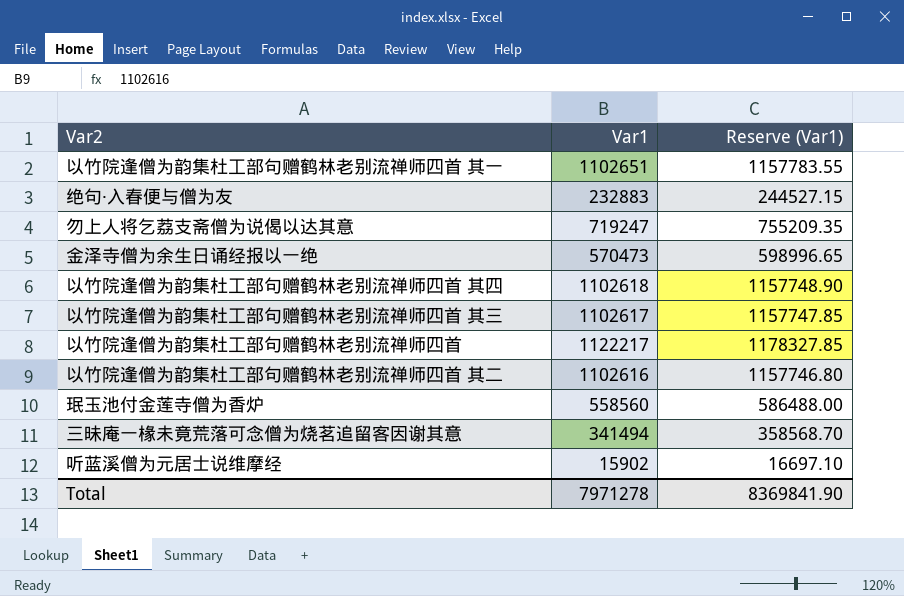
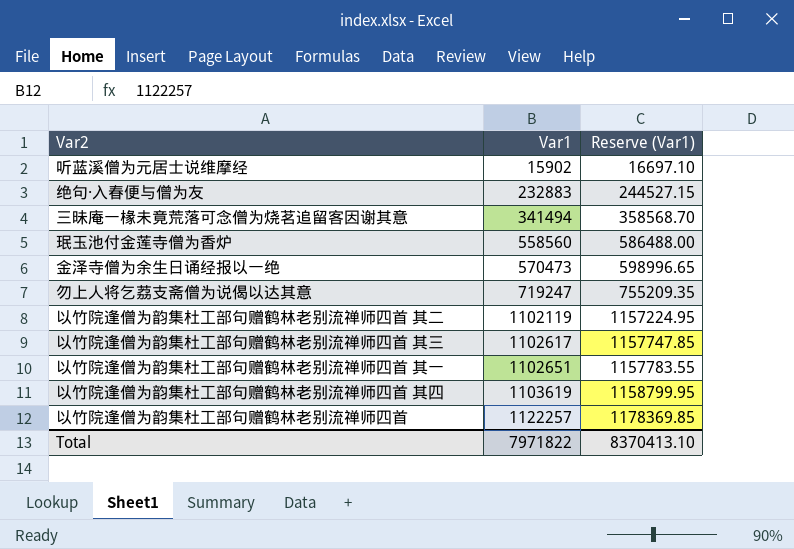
row order: none -> Var1 ascending
以竹院逢僧为韵集杜工部句赠鹤林老别流禅师四首 其二 | Var1: 1102616 -> 1102119
以竹院逢僧为韵集杜工部句赠鹤林老别流禅师四首 其二 | Reserve (Var1): 1157746.80 -> 1157224.95
以竹院逢僧为韵集杜工部句赠鹤林老别流禅师四首 其四 | Var1: 1102618 -> 1103619
以竹院逢僧为韵集杜工部句赠鹤林老别流禅师四首 其四 | Reserve (Var1): 1157748.90 -> 1158799.95
以竹院逢僧为韵集杜工部句赠鹤林老别流禅师四首 | Var1: 1122217 -> 1122257
以竹院逢僧为韵集杜工部句赠鹤林老别流禅师四首 | Reserve (Var1): 1178327.85 -> 1178369.85
Total | Var1: 7971278 -> 7971822
Total | Reserve (Var1): 8369841.90 -> 8370413.10

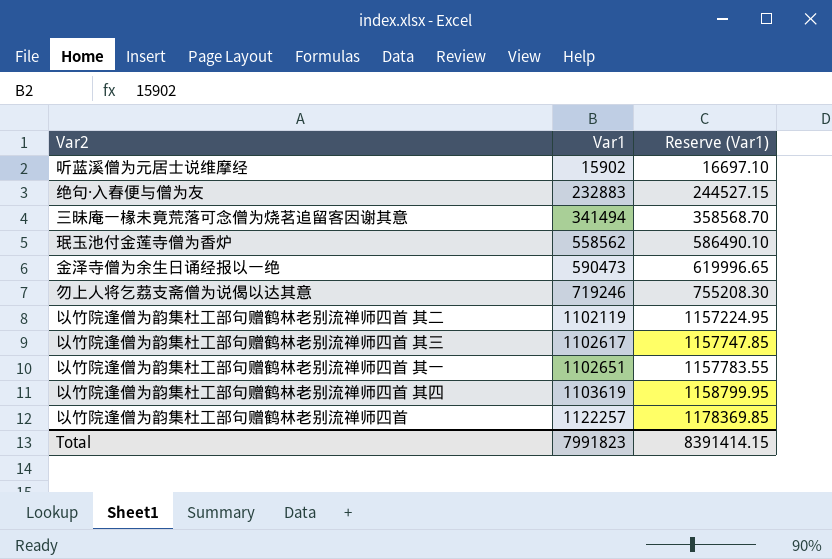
珉玉池付金莲寺僧为香炉 | Var1: 558560 -> 558562
珉玉池付金莲寺僧为香炉 | Reserve (Var1): 586488.00 -> 586490.10
金泽寺僧为余生日诵经报以一绝 | Var1: 570473 -> 590473
金泽寺僧为余生日诵经报以一绝 | Reserve (Var1): 598996.65 -> 619996.65
勿上人将乞荔支斋僧为说偈以达其意 | Var1: 719247 -> 719246
勿上人将乞荔支斋僧为说偈以达其意 | Reserve (Var1): 755209.35 -> 755208.30
Total | Var1: 7971822 -> 7991823
Total | Reserve (Var1): 8370413.10 -> 8391414.15

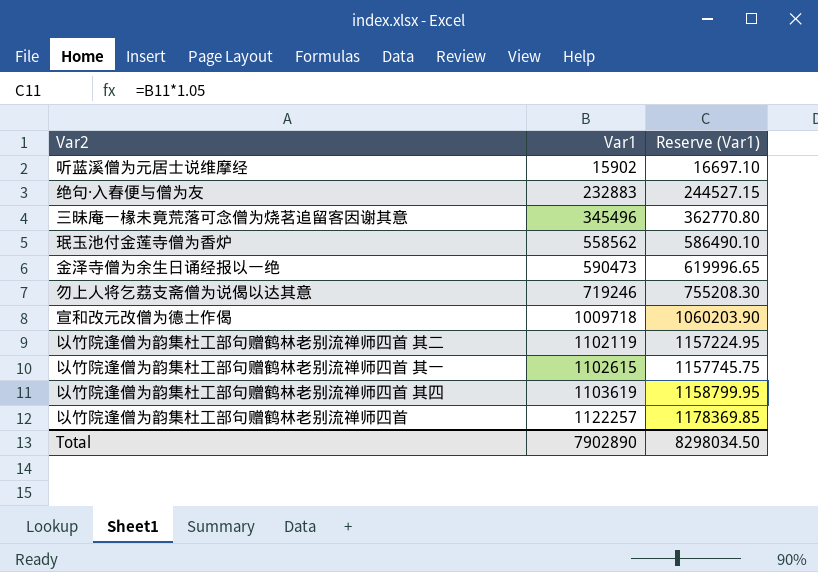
row 以竹院逢僧为韵集杜工部句赠鹤林老别流禅师四首 其三: 1102617 | 1157747.85 -> none
三昧庵一椽未竟荒落可念僧为烧茗追留客因谢其意 | Var1: 341494 -> 345496
三昧庵一椽未竟荒落可念僧为烧茗追留客因谢其意 | Reserve (Var1): 358568.70 -> 362770.80
row 宣和改元改僧为德士作偈: none -> 1009718 | 1060203.90
以竹院逢僧为韵集杜工部句赠鹤林老别流禅师四首 其一 | Var1: 1102651 -> 1102615
以竹院逢僧为韵集杜工部句赠鹤林老别流禅师四首 其一 | Reserve (Var1): 1157783.55 -> 1157745.75
Total | Var1: 7991823 -> 7902890
Total | Reserve (Var1): 8391414.15 -> 8298034.50

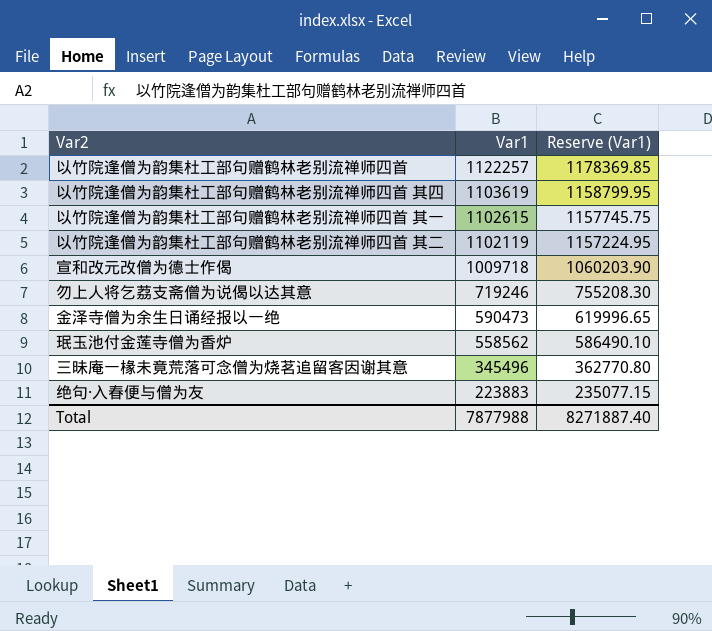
row order: Var1 ascending -> Var1 descending
row 听蓝溪僧为元居士说维摩经: 15902 | 16697.10 -> none
绝句·入春便与僧为友 | Var1: 232883 -> 223883
绝句·入春便与僧为友 | Reserve (Var1): 244527.15 -> 235077.15
Total | Var1: 7902890 -> 7877988
Total | Reserve (Var1): 8298034.50 -> 8271887.40

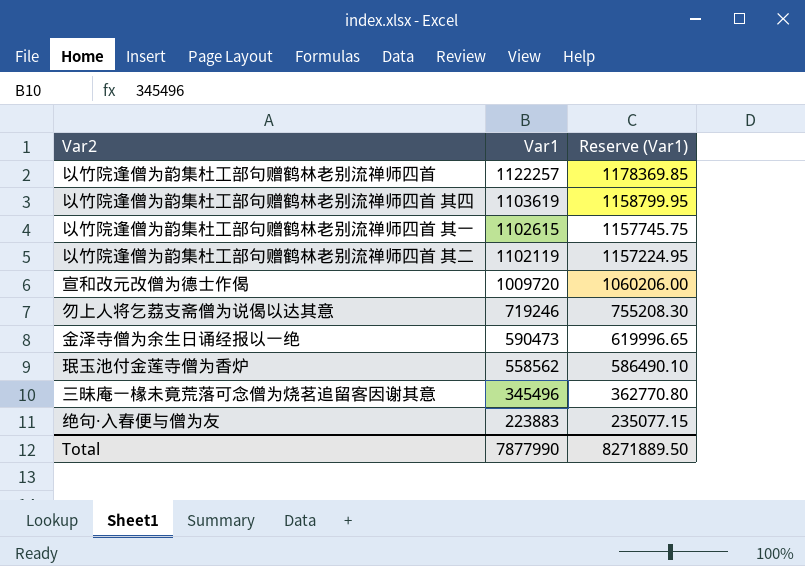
宣和改元改僧为德士作偈 | Var1: 1009718 -> 1009720
宣和改元改僧为德士作偈 | Reserve (Var1): 1060203.90 -> 1060206.00
Total | Var1: 7877988 -> 7877990
Total | Reserve (Var1): 8271887.40 -> 8271889.50

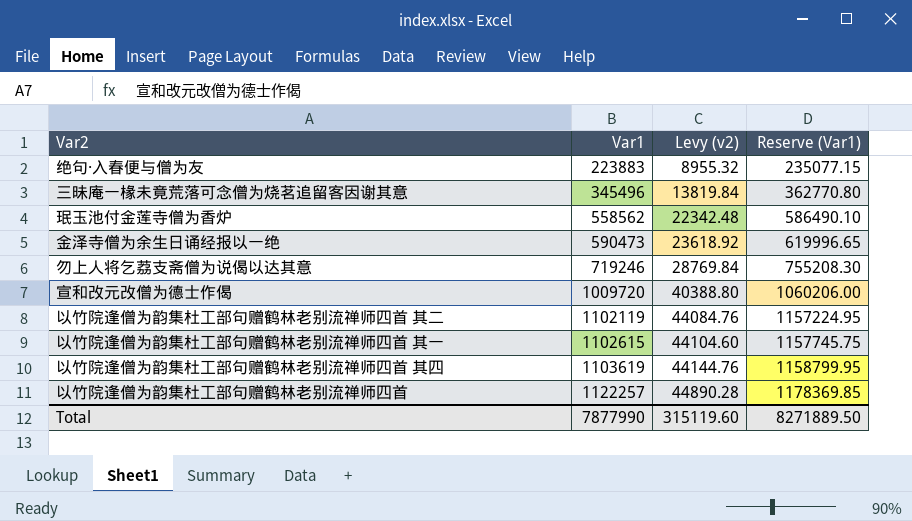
row order: Var1 descending -> Var1 ascending
column Levy (v2) | formula: none -> [Var1] * 0.04

